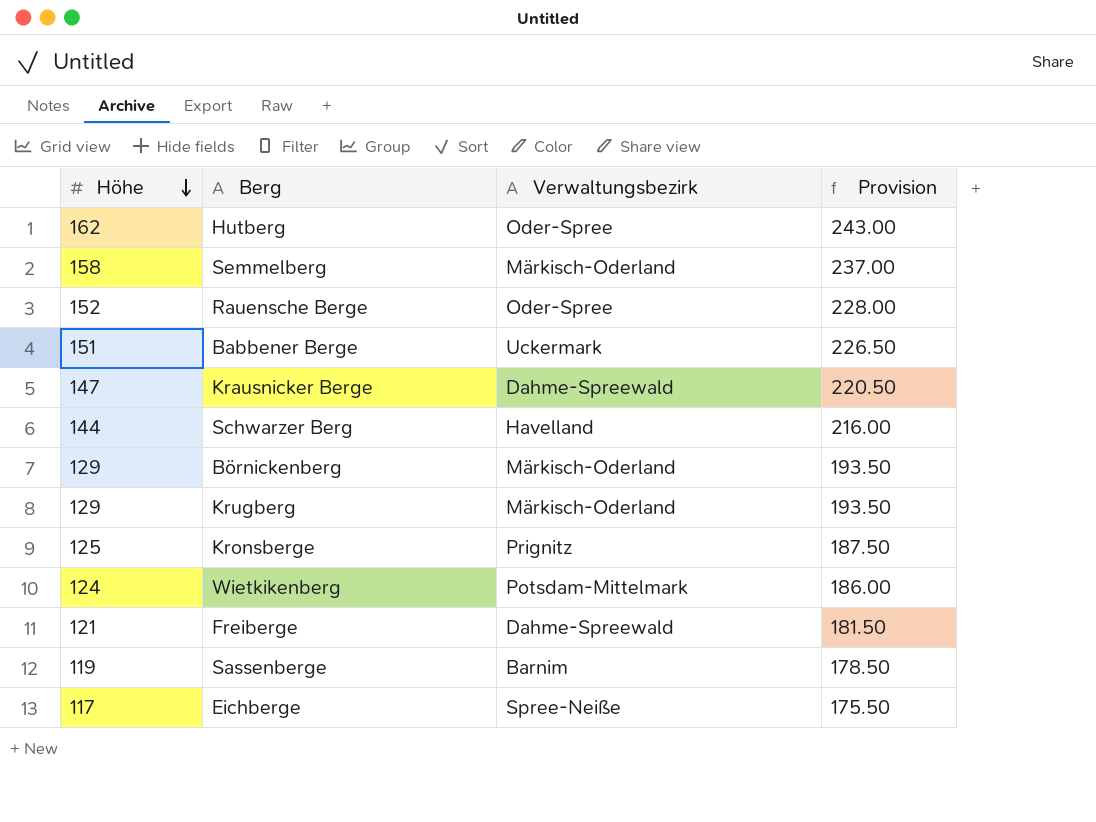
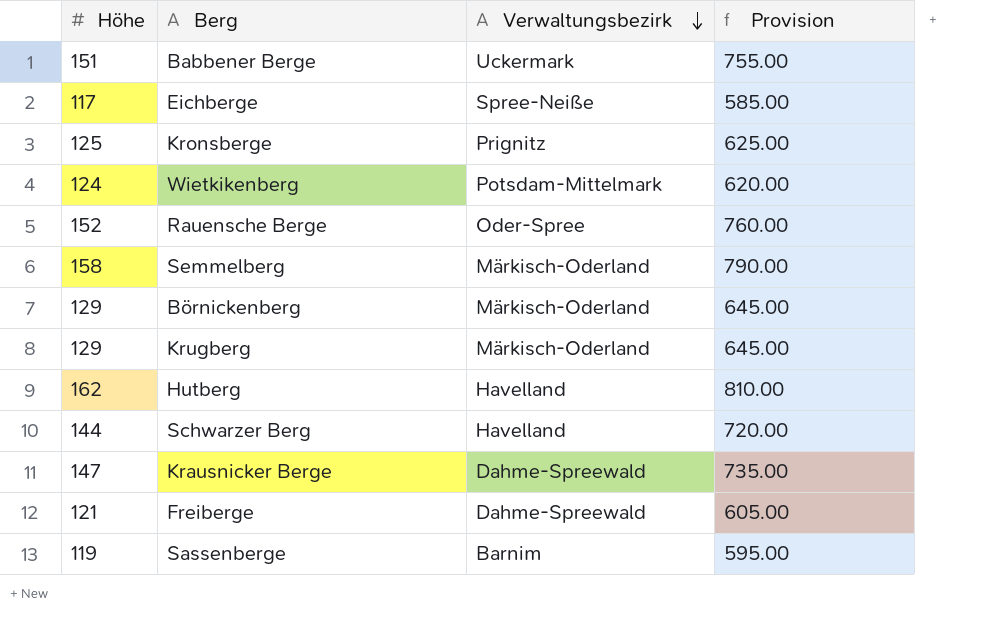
row order: Höhe descending -> Verwaltungsbezirk descending
column Provision | formula: [Höhe] * 1.5 -> [Höhe] * 5
Hutberg | Verwaltungsbezirk: Oder-Spree -> Havelland

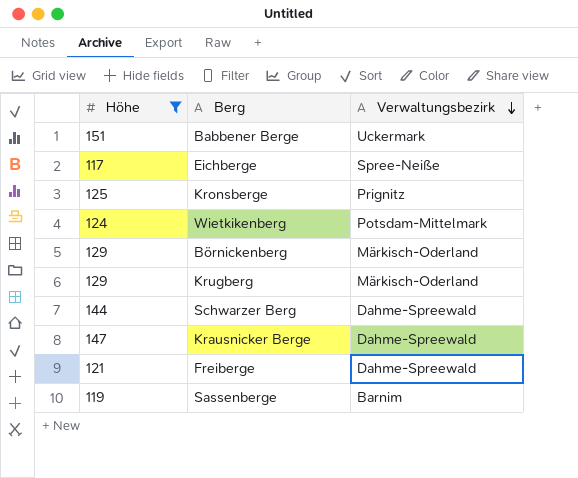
filter: none -> Höhe <= 151
column Provision | formula: [Höhe] * 5 -> none
Schwarzer Berg | Verwaltungsbezirk: Havelland -> Dahme-Spreewald

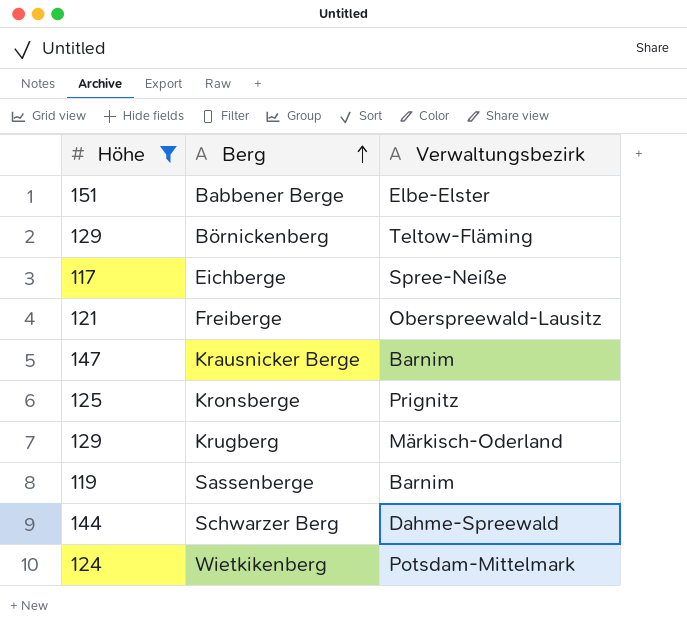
row order: Verwaltungsbezirk descending -> Berg ascending
Babbener Berge | Verwaltungsbezirk: Uckermark -> Elbe-Elster
Börnickenberg | Verwaltungsbezirk: Märkisch-Oderland -> Teltow-Fläming
Freiberge | Verwaltungsbezirk: Dahme-Spreewald -> Oberspreewald-Lausitz
Krausnicker Berge | Verwaltungsbezirk: Dahme-Spreewald -> Barnim

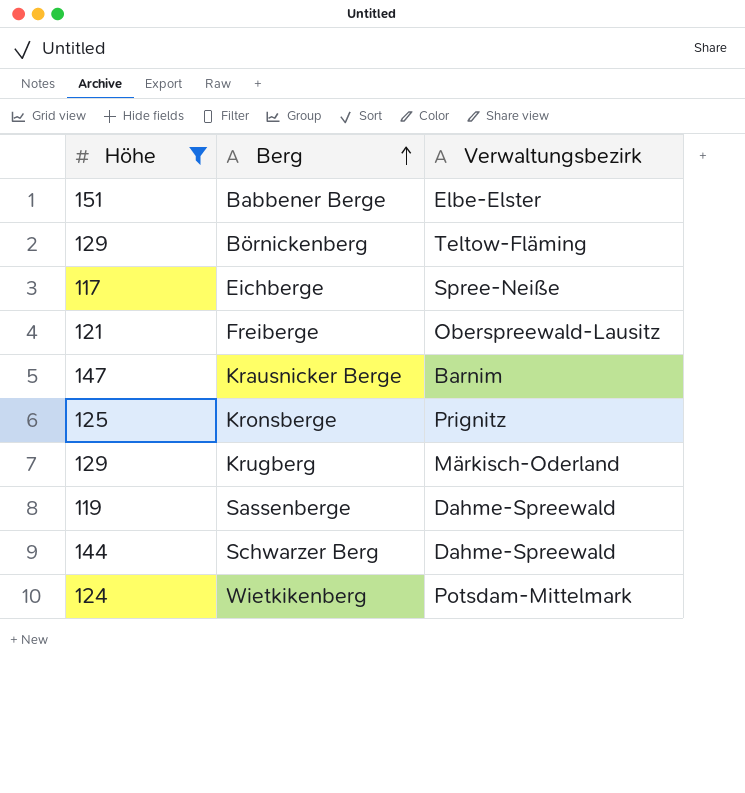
Sassenberge | Verwaltungsbezirk: Barnim -> Dahme-Spreewald

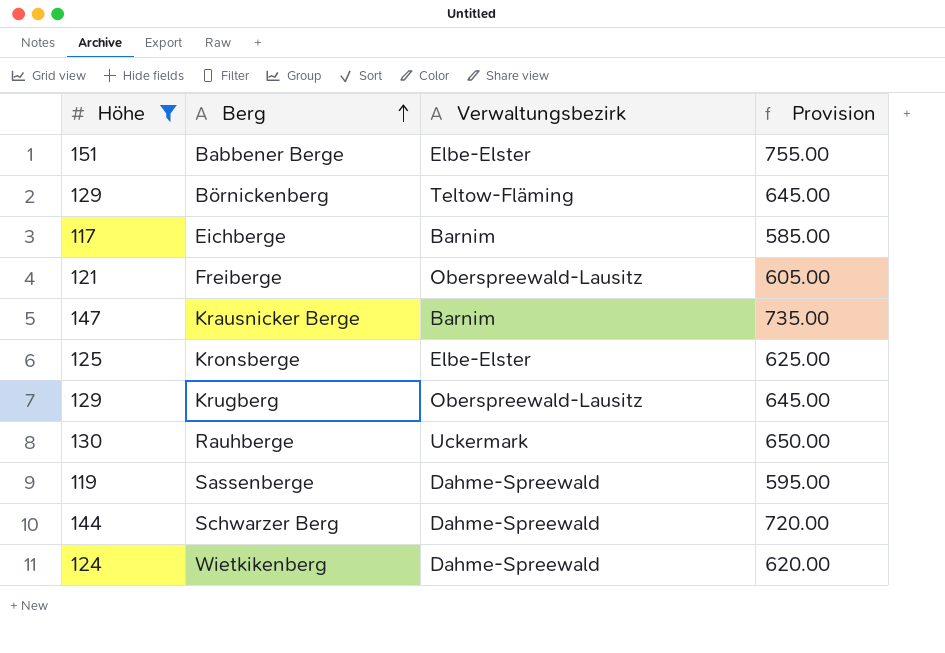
column Provision | formula: none -> [Höhe] * 5
Eichberge | Verwaltungsbezirk: Spree-Neiße -> Barnim
Kronsberge | Verwaltungsbezirk: Prignitz -> Elbe-Elster
Krugberg | Verwaltungsbezirk: Märkisch-Oderland -> Oberspreewald-Lausitz
row Rauhberge: none -> 130 | Uckermark | 650.00
Wietkikenberg | Verwaltungsbezirk: Potsdam-Mittelmark -> Dahme-Spreewald

